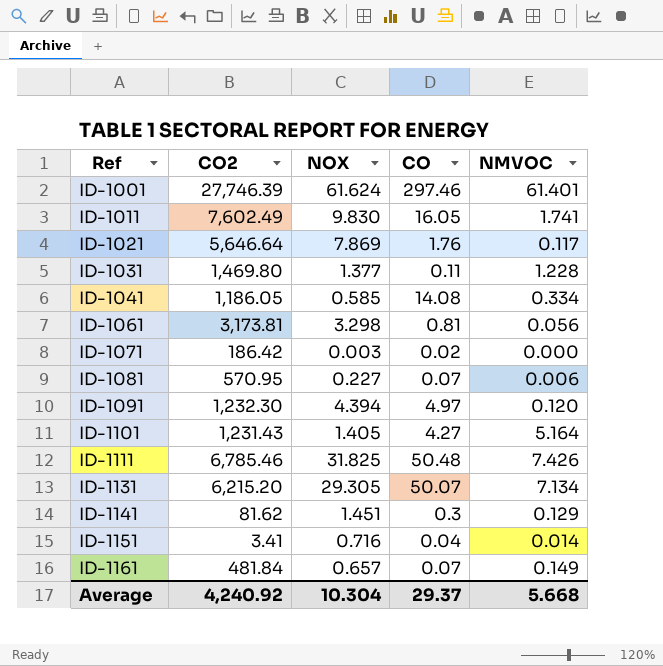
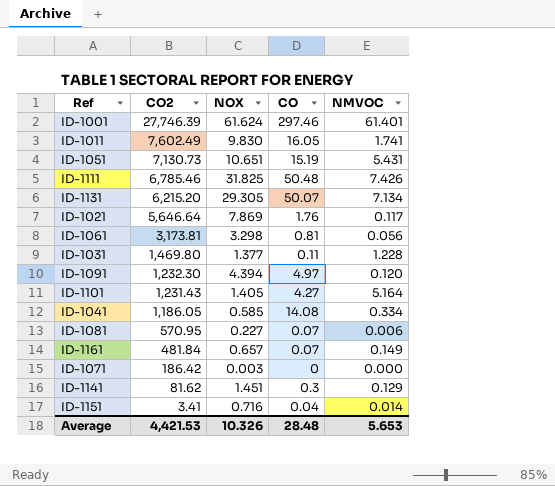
row order: Ref ascending -> CO2 descending
row ID-1051: none -> 7,130.73 | 10.651 | 15.19 | 5.431
ID-1071 | CO: 0.02 -> 0
Average | CO2: 4,240.92 -> 4,421.53
Average | NOX: 10.304 -> 10.326
Average | CO: 29.37 -> 28.48
Average | NMVOC: 5.668 -> 5.653

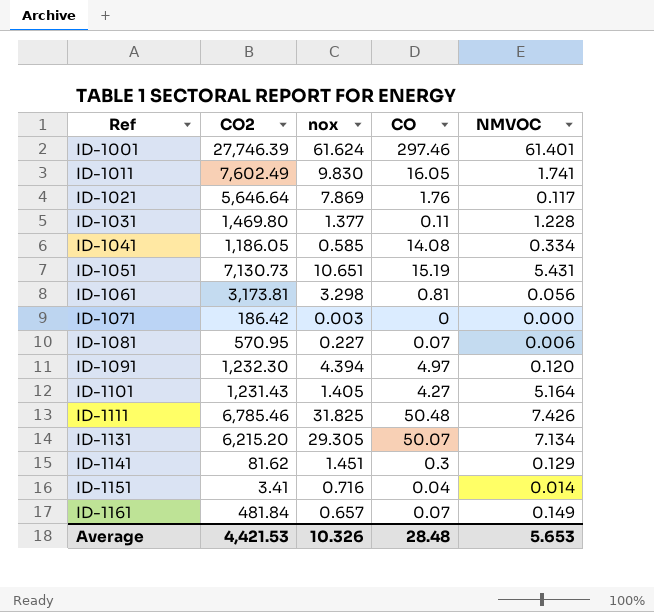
row order: CO2 descending -> Ref ascending
column name: NOX -> nox

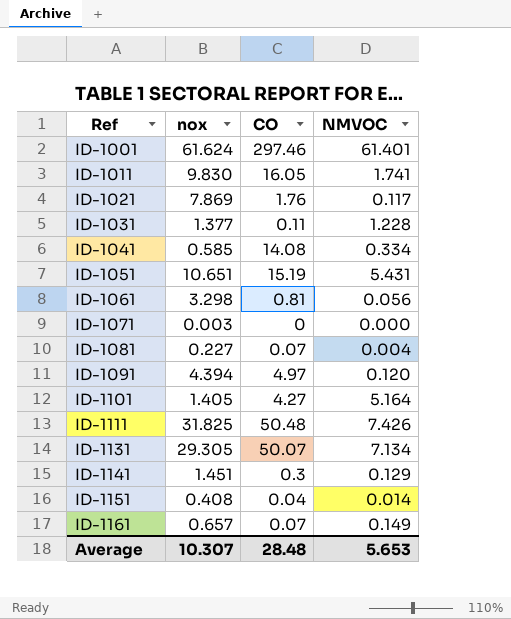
column CO2 | position: 2 -> none
ID-1081 | NMVOC: 0.006 -> 0.004
ID-1151 | nox: 0.716 -> 0.408
Average | nox: 10.326 -> 10.307

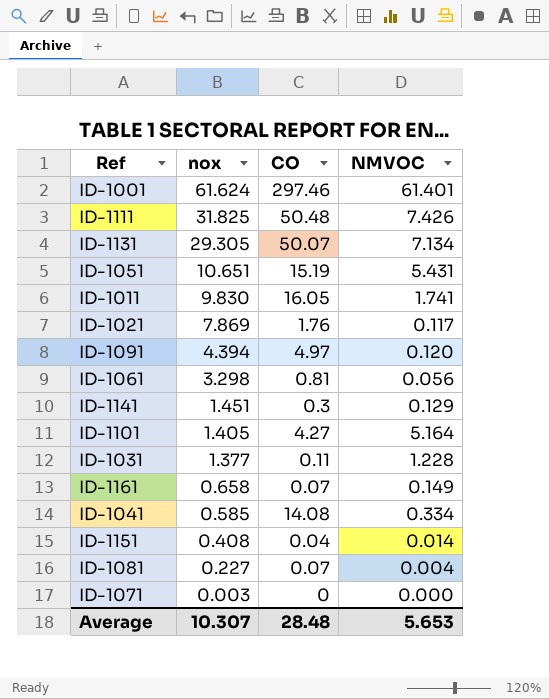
row order: Ref ascending -> nox descending
ID-1161 | nox: 0.657 -> 0.658

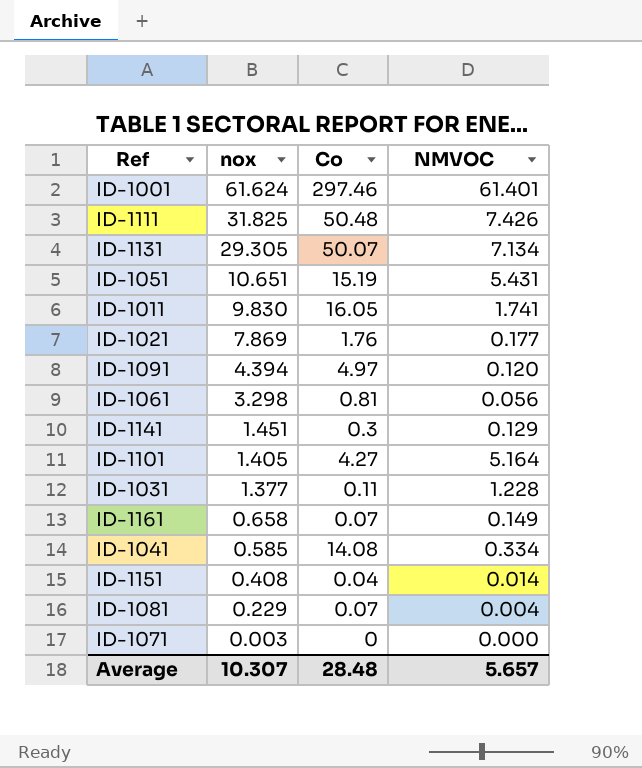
column name: CO -> Co
ID-1021 | NMVOC: 0.117 -> 0.177
ID-1081 | nox: 0.227 -> 0.229
Average | NMVOC: 5.653 -> 5.657

